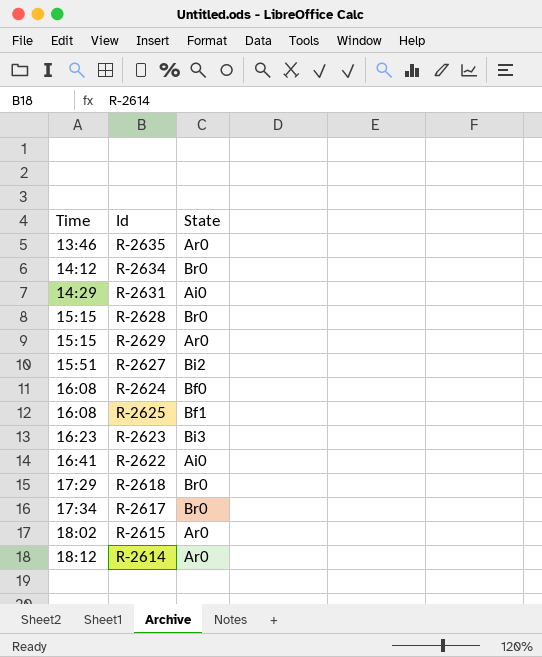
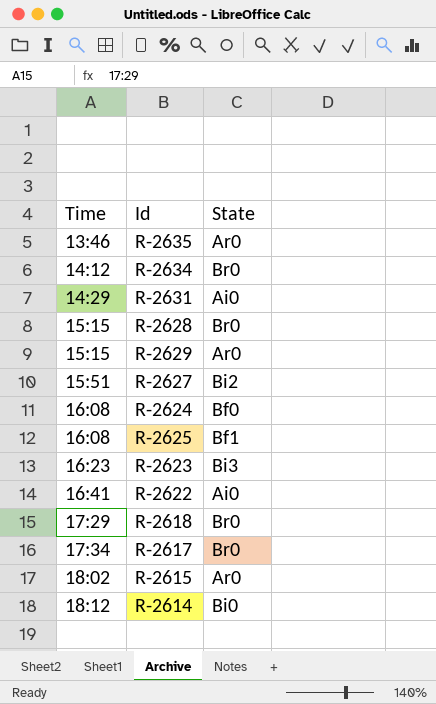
R-2614 | State: Ar0 -> Bi0

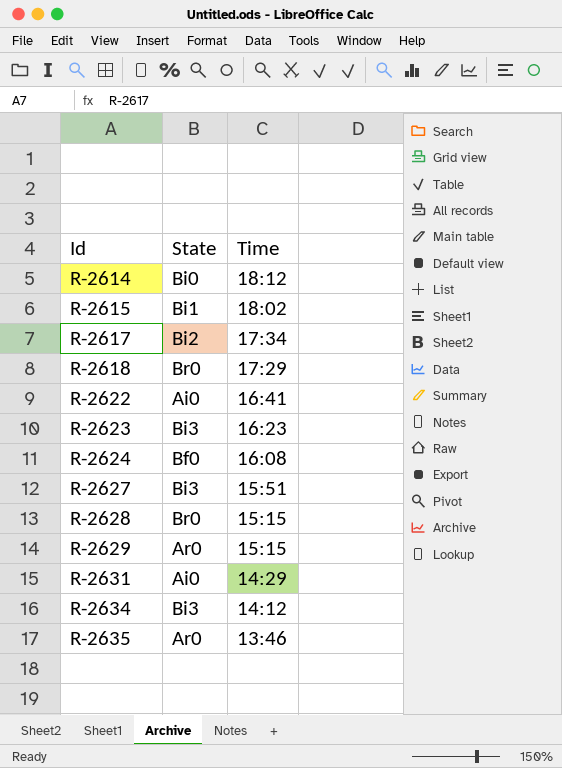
row order: Time ascending -> Id ascending
column Time | position: 1 -> 3
row R-2625: 16:08 | Bf1 -> none
R-2615 | State: Ar0 -> Bi1
R-2617 | State: Br0 -> Bi2
R-2627 | State: Bi2 -> Bi3
R-2634 | State: Br0 -> Bi3

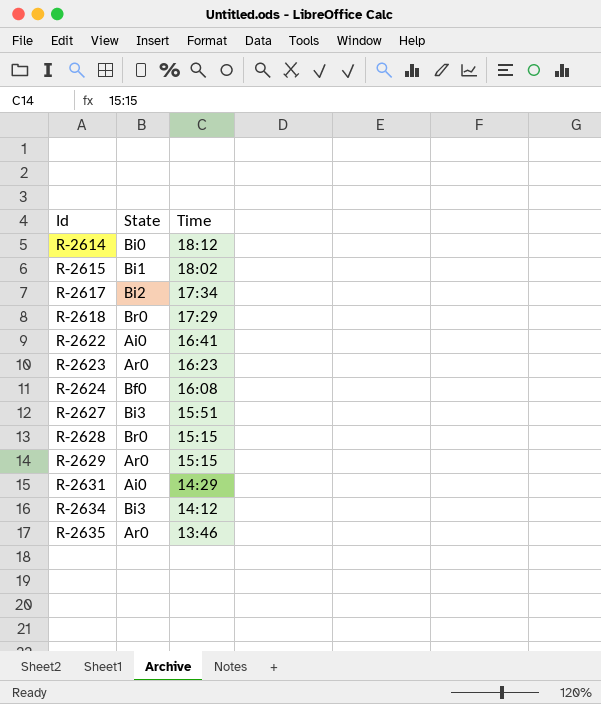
R-2623 | State: Bi3 -> Ar0

